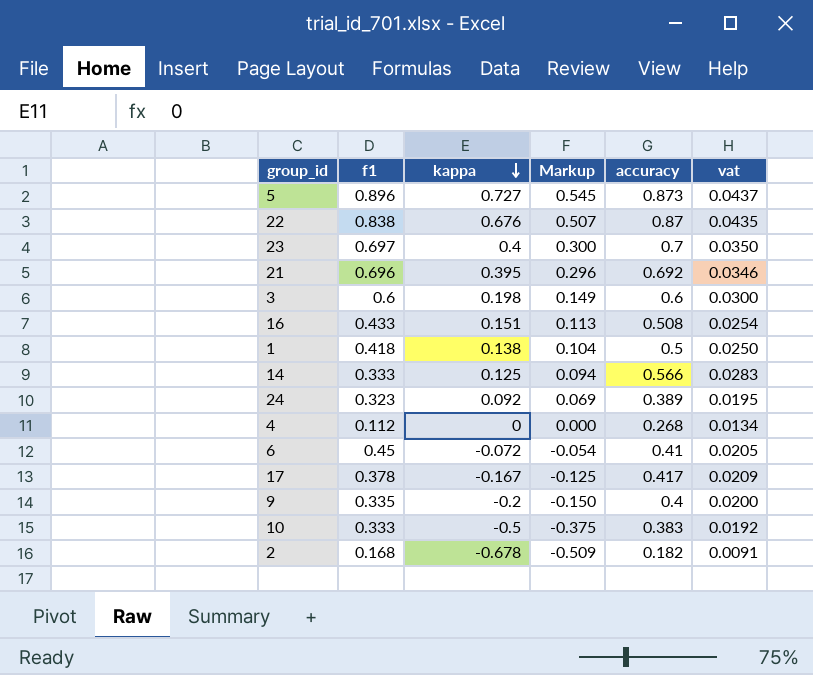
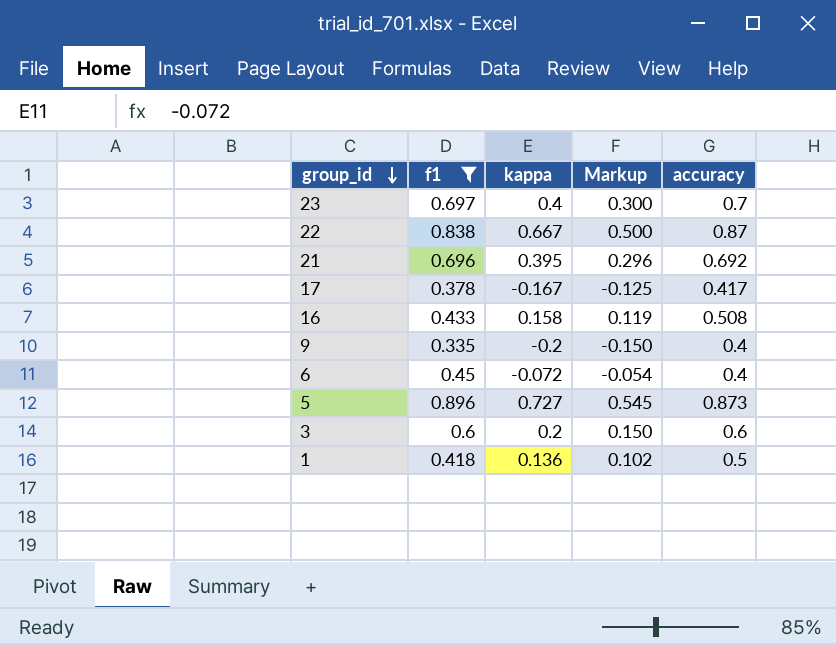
filter: none -> f1 >= 0.335
row order: kappa descending -> group_id descending
column vat | formula: [accuracy] * 0.05 -> none
22 | kappa: 0.676 -> 0.667
22 | Markup: 0.507 -> 0.500
16 | kappa: 0.151 -> 0.158
16 | Markup: 0.113 -> 0.119
6 | accuracy: 0.41 -> 0.4
3 | kappa: 0.198 -> 0.2
3 | Markup: 0.149 -> 0.150
1 | kappa: 0.138 -> 0.136
1 | Markup: 0.104 -> 0.102

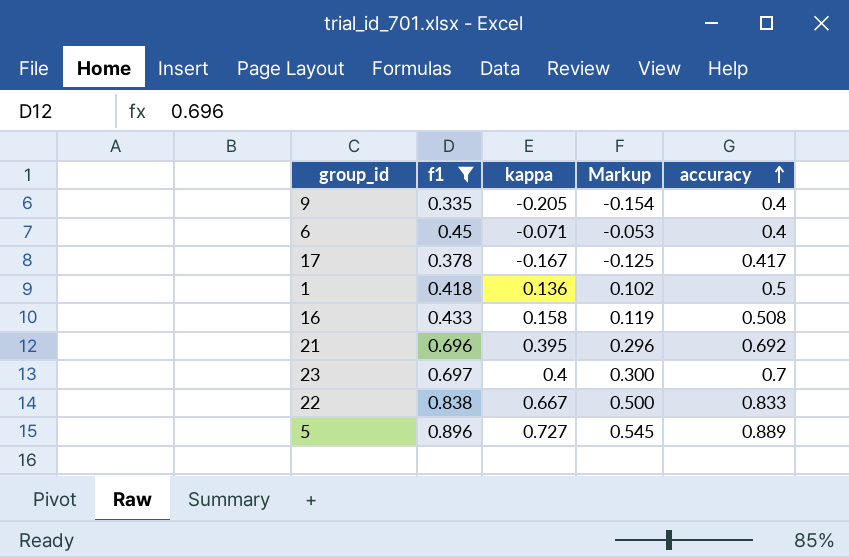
row order: group_id descending -> accuracy ascending
row 3: 0.6 | 0.2 | 0.150 | 0.6 -> none
9 | kappa: -0.2 -> -0.205
9 | Markup: -0.150 -> -0.154
6 | kappa: -0.072 -> -0.071
6 | Markup: -0.054 -> -0.053
22 | accuracy: 0.87 -> 0.833
5 | accuracy: 0.873 -> 0.889

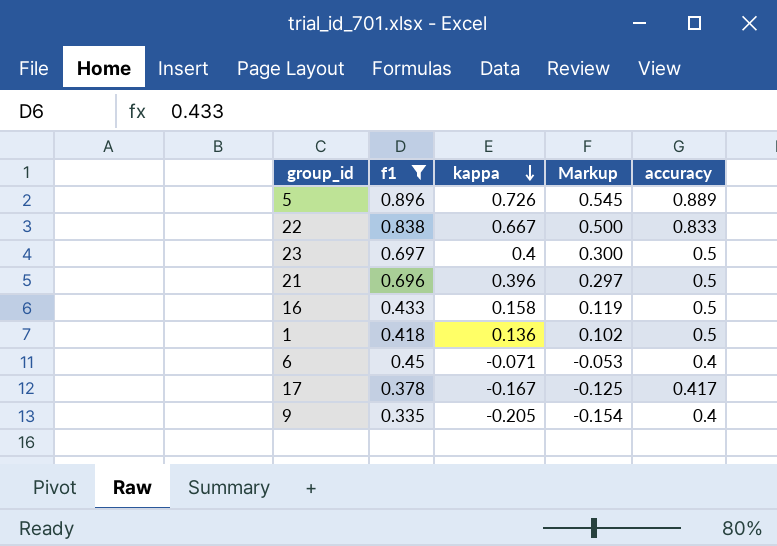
row order: accuracy ascending -> kappa descending
5 | kappa: 0.727 -> 0.726
23 | accuracy: 0.7 -> 0.5
21 | kappa: 0.395 -> 0.396
21 | Markup: 0.296 -> 0.297
21 | accuracy: 0.692 -> 0.5
16 | accuracy: 0.508 -> 0.5

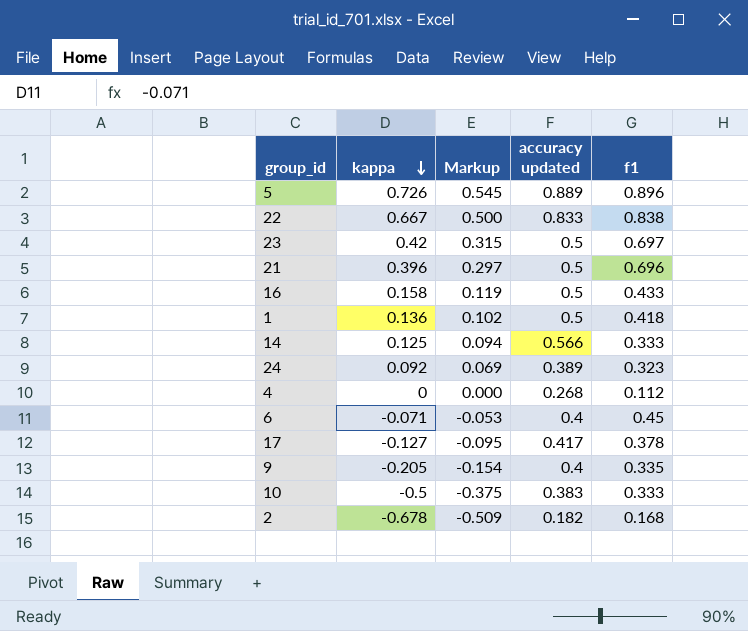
filter: f1 >= 0.335 -> none
column name: accuracy -> accuracy updated
column f1 | position: 2 -> 5
23 | kappa: 0.4 -> 0.42
23 | Markup: 0.300 -> 0.315
17 | kappa: -0.167 -> -0.127
17 | Markup: -0.125 -> -0.095

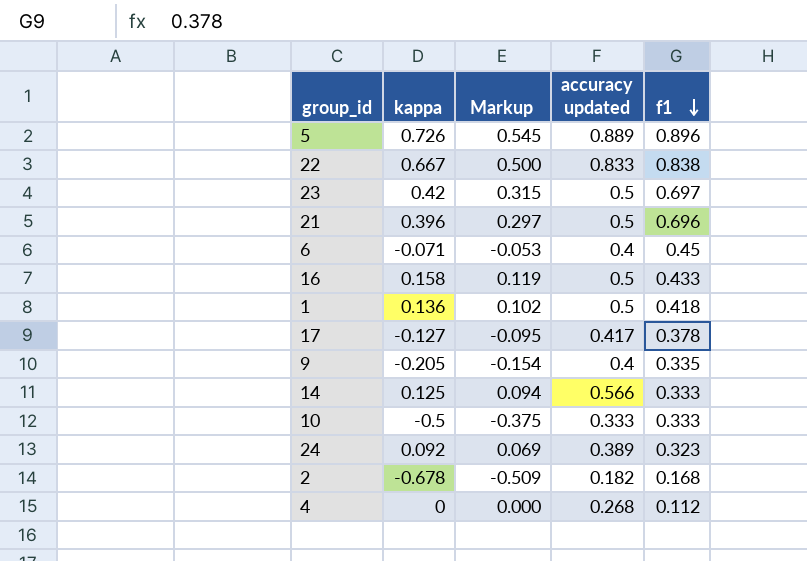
row order: kappa descending -> f1 descending
10 | accuracy updated: 0.383 -> 0.333

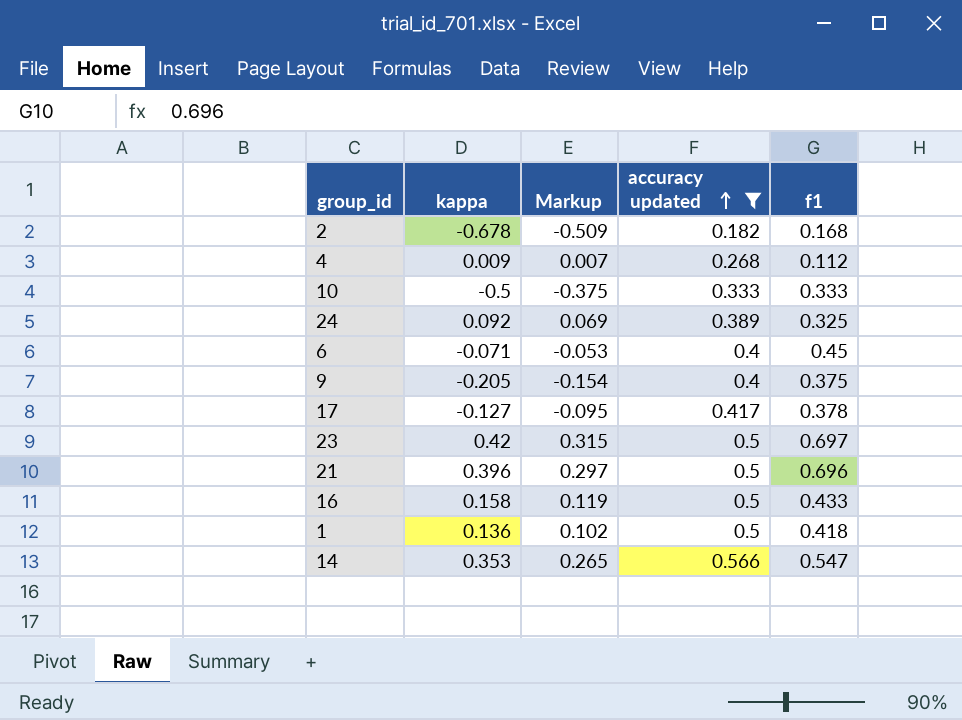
filter: none -> accuracy updated <= 0.566
row order: f1 descending -> accuracy updated ascending
4 | kappa: 0 -> 0.009
4 | Markup: 0.000 -> 0.007
24 | f1: 0.323 -> 0.325
9 | f1: 0.335 -> 0.375
14 | kappa: 0.125 -> 0.353
14 | Markup: 0.094 -> 0.265
14 | f1: 0.333 -> 0.547

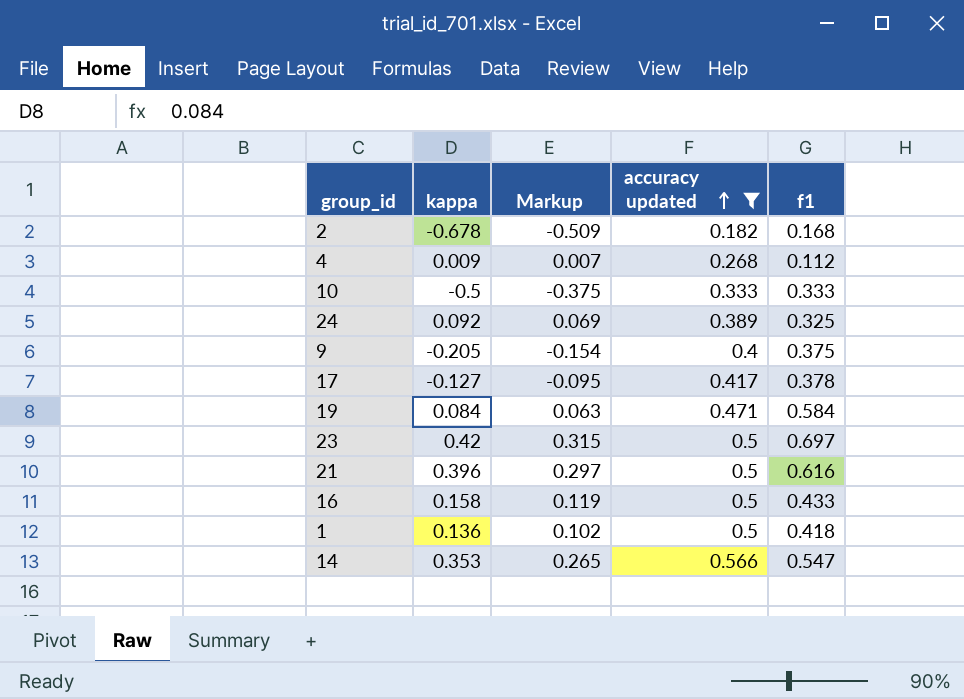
row 6: -0.071 | -0.053 | 0.4 | 0.45 -> none
row 19: none -> 0.084 | 0.063 | 0.471 | 0.584
21 | f1: 0.696 -> 0.616

